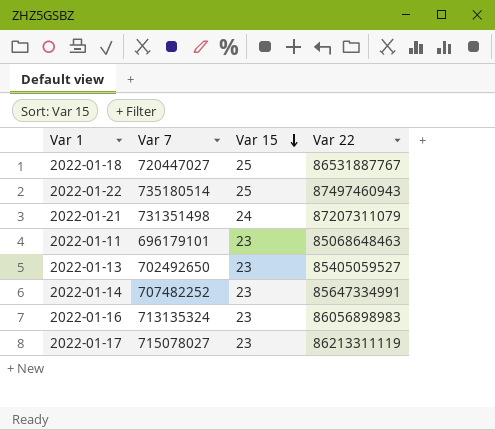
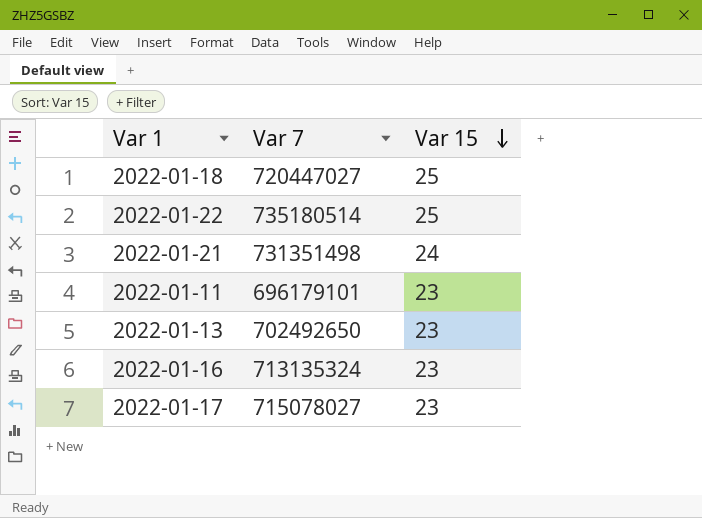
column Var 22 | position: 4 -> none
row 2022-01-14: 707482252 | 23 | 85647334991 -> none

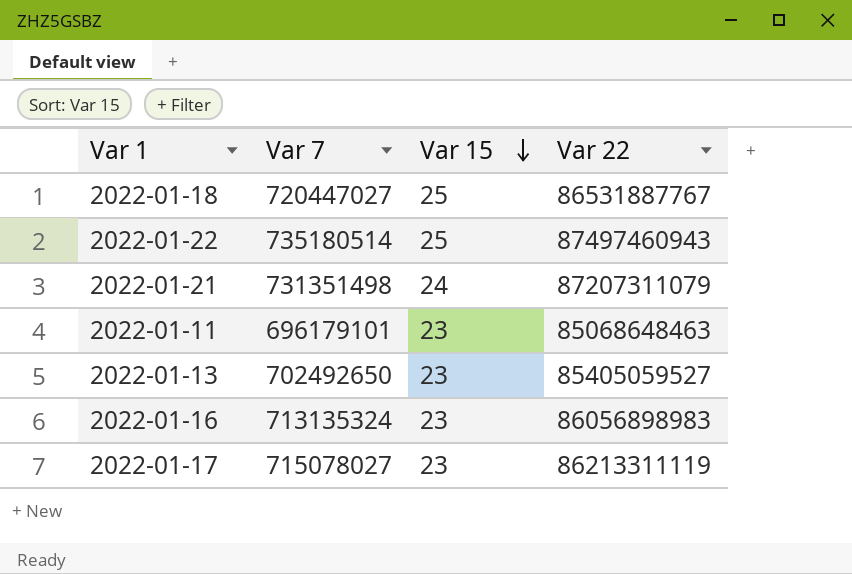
column Var 22 | position: none -> 4

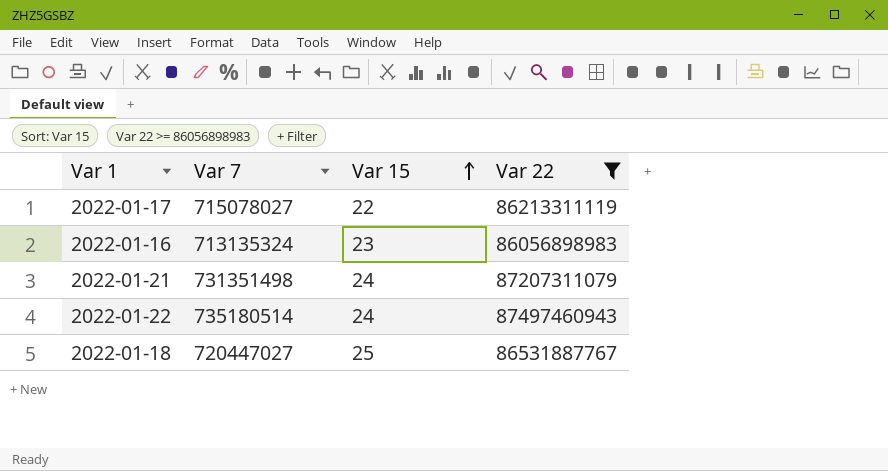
filter: none -> Var 22 >= 86056898983
row order: Var 15 descending -> Var 15 ascending
2022-01-17 | Var 15: 23 -> 22
2022-01-22 | Var 15: 25 -> 24

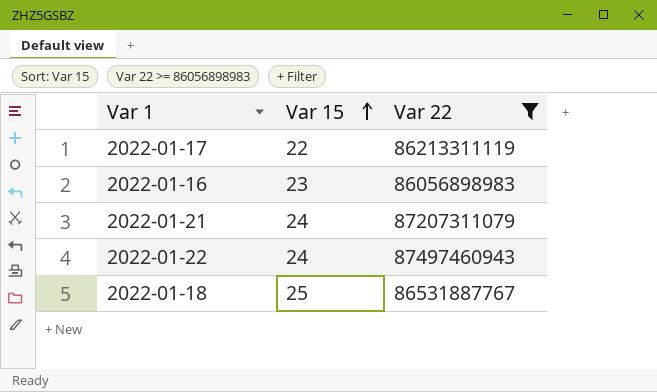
column Var 7 | position: 2 -> none

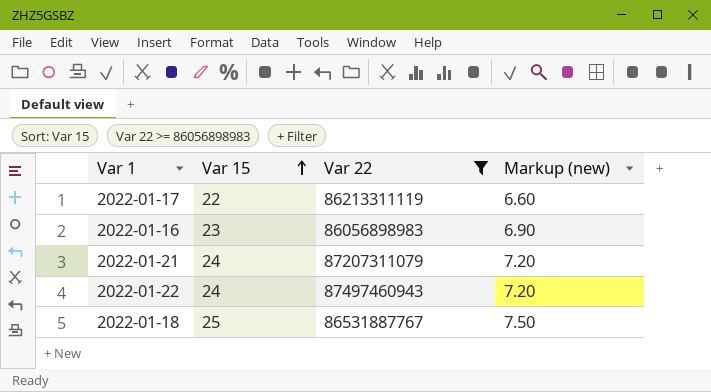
column Markup (new) | formula: none -> [Var 15] * 0.3

